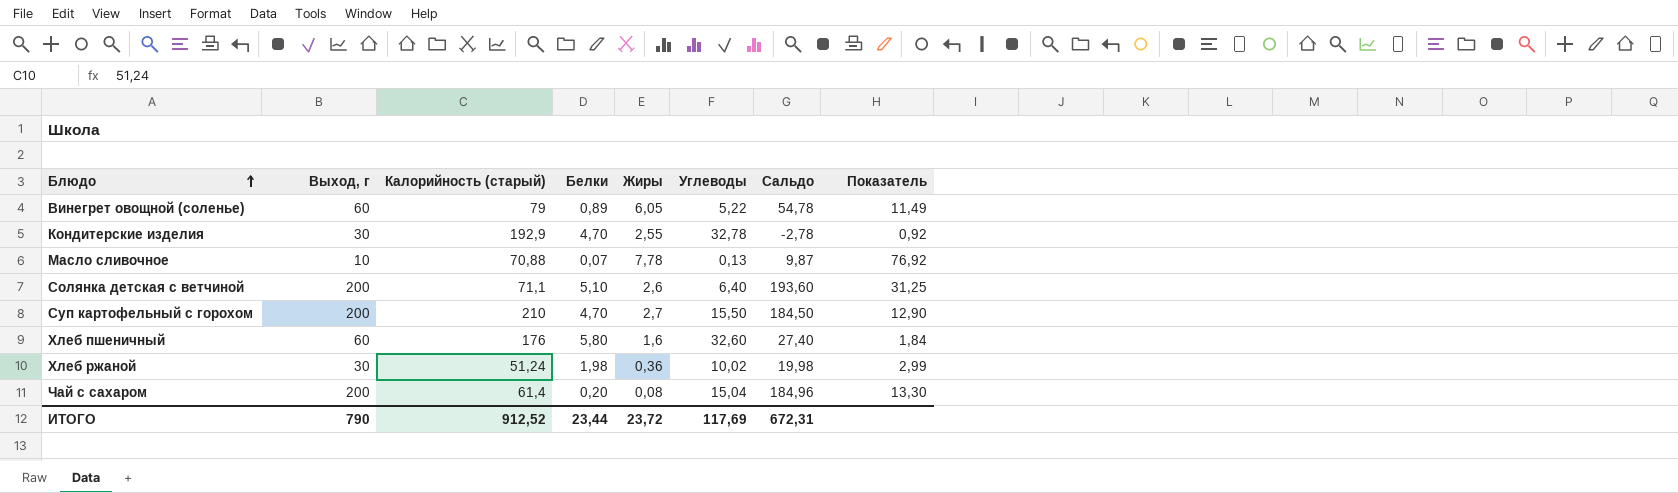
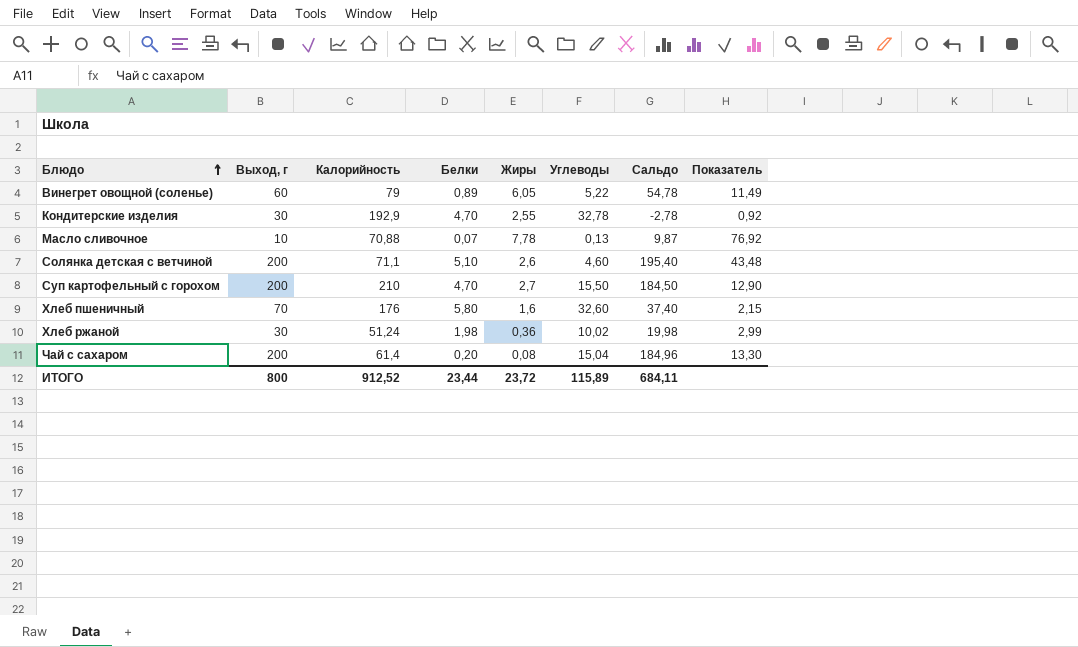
column name: Калорийность (старый) -> Калорийность
Солянка детская с ветчиной | Углеводы: 6,40 -> 4,60
Солянка детская с ветчиной | Сальдо: 193,60 -> 195,40
Солянка детская с ветчиной | Показатель: 31,25 -> 43,48
Хлеб пшеничный | Выход, г: 60 -> 70
Хлеб пшеничный | Сальдо: 27,40 -> 37,40
Хлеб пшеничный | Показатель: 1,84 -> 2,15
ИТОГО | Выход, г: 790 -> 800
ИТОГО | Углеводы: 117,69 -> 115,89
ИТОГО | Сальдо: 672,31 -> 684,11

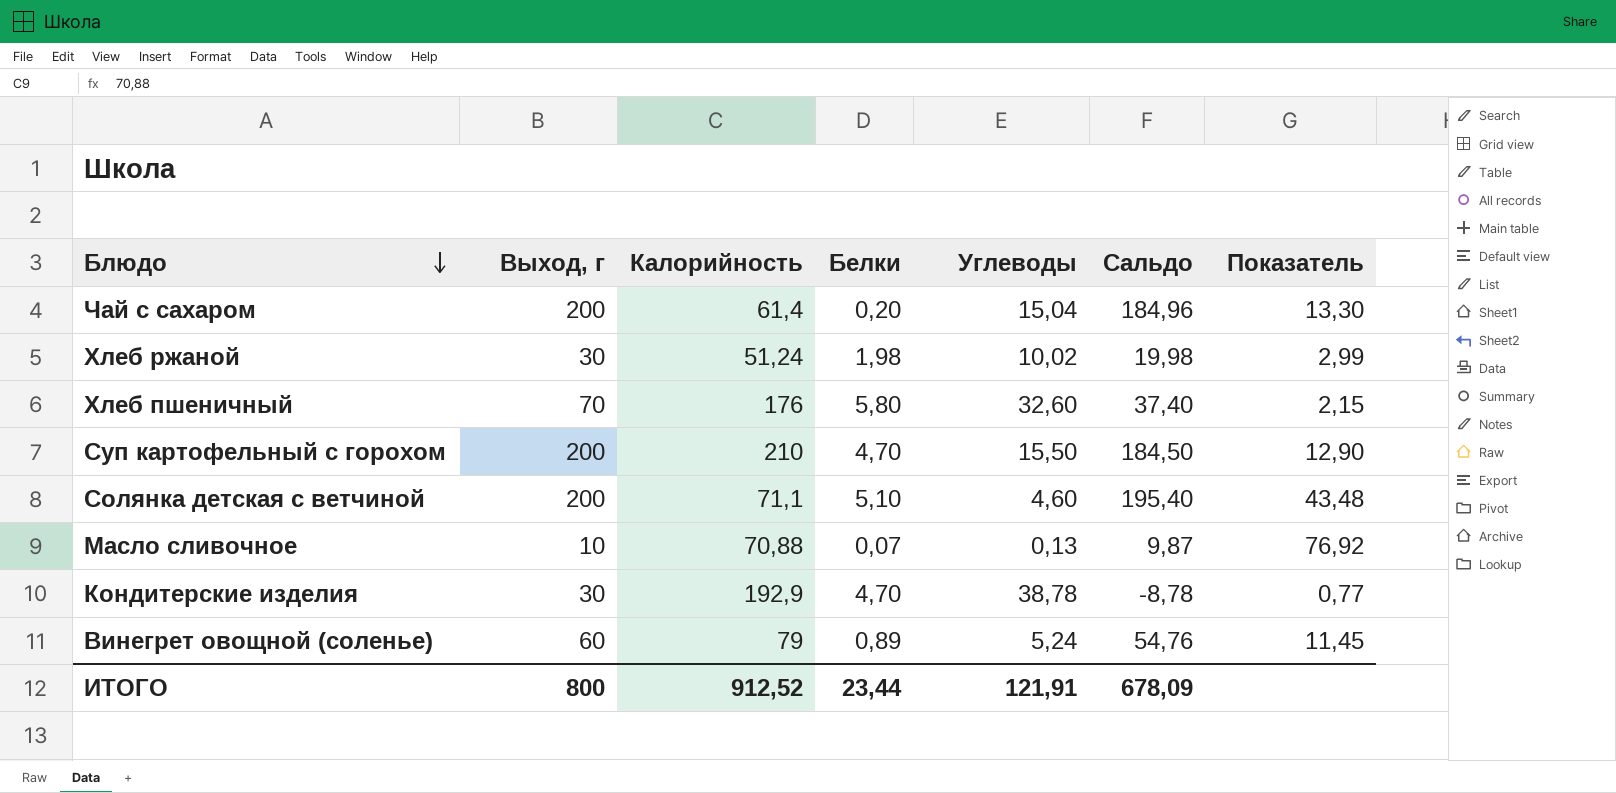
row order: Блюдо ascending -> Блюдо descending
column Жиры | position: 5 -> none
Кондитерские изделия | Углеводы: 32,78 -> 38,78
Кондитерские изделия | Сальдо: -2,78 -> -8,78
Кондитерские изделия | Показатель: 0,92 -> 0,77
Винегрет овощной (соленье) | Углеводы: 5,22 -> 5,24
Винегрет овощной (соленье) | Сальдо: 54,78 -> 54,76
Винегрет овощной (соленье) | Показатель: 11,49 -> 11,45
ИТОГО | Углеводы: 115,89 -> 121,91
ИТОГО | Сальдо: 684,11 -> 678,09

